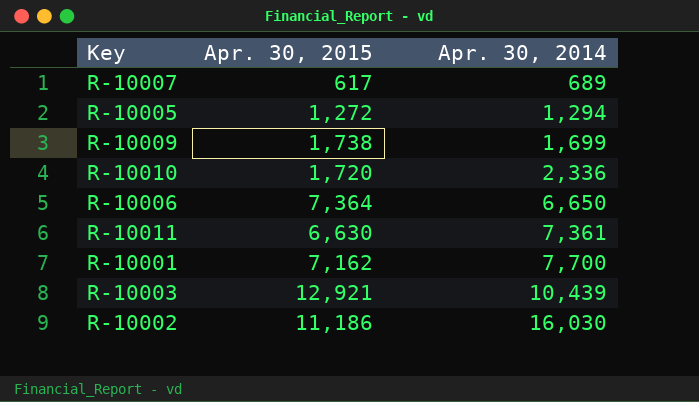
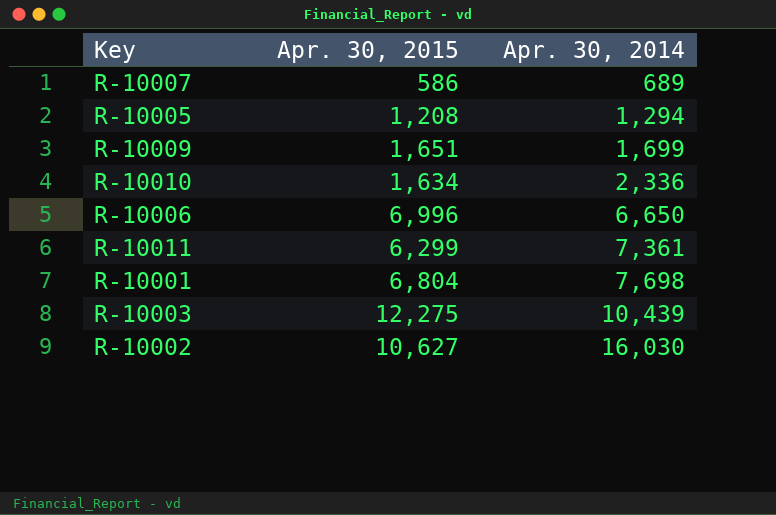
R-10007 | Apr. 30, 2015: 617 -> 586
R-10005 | Apr. 30, 2015: 1,272 -> 1,208
R-10009 | Apr. 30, 2015: 1,738 -> 1,651
R-10010 | Apr. 30, 2015: 1,720 -> 1,634
R-10006 | Apr. 30, 2015: 7,364 -> 6,996
R-10011 | Apr. 30, 2015: 6,630 -> 6,299
R-10001 | Apr. 30, 2015: 7,162 -> 6,804
R-10001 | Apr. 30, 2014: 7,700 -> 7,698
R-10003 | Apr. 30, 2015: 12,921 -> 12,275
R-10002 | Apr. 30, 2015: 11,186 -> 10,627

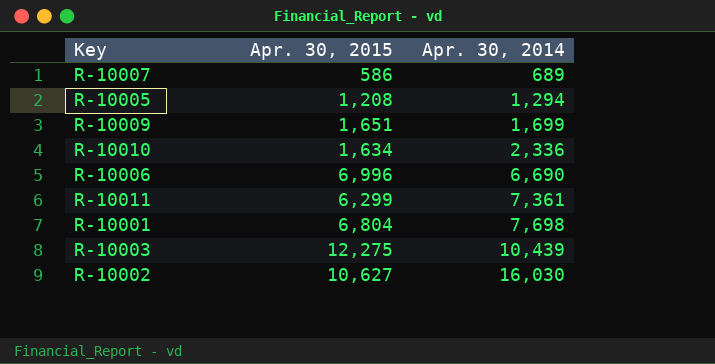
R-10006 | Apr. 30, 2014: 6,650 -> 6,690

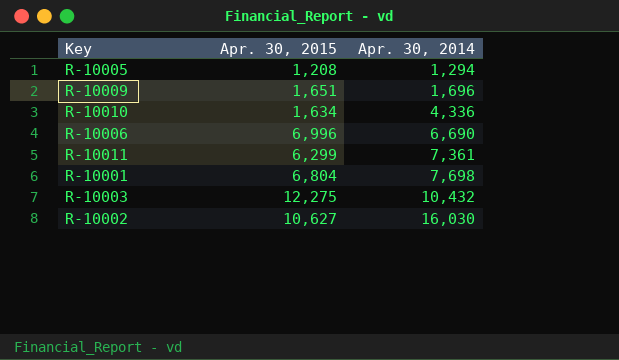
row R-10007: 586 | 689 -> none
R-10009 | Apr. 30, 2014: 1,699 -> 1,696
R-10010 | Apr. 30, 2014: 2,336 -> 4,336
R-10003 | Apr. 30, 2014: 10,439 -> 10,432

